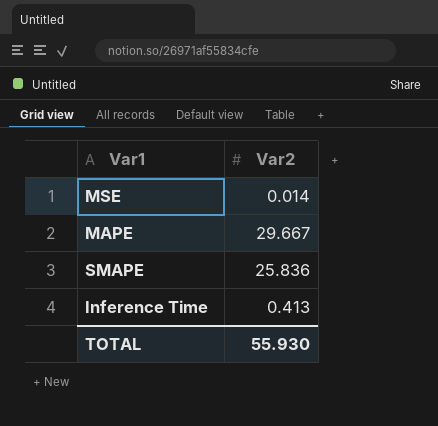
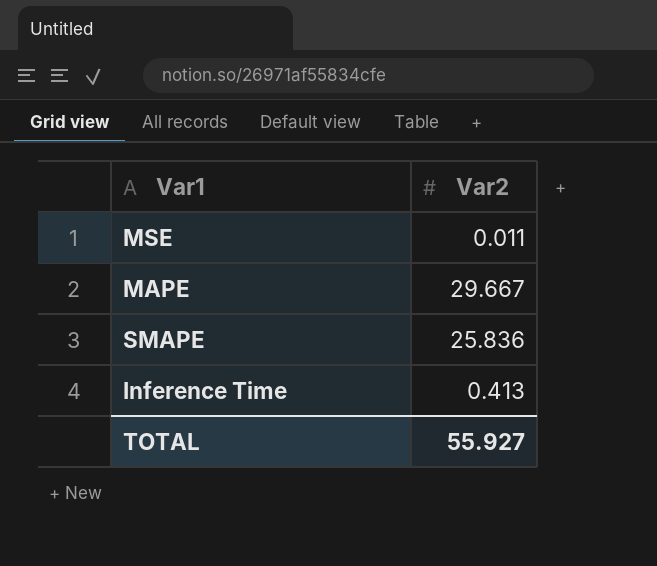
MSE | Var2: 0.014 -> 0.011
TOTAL | Var2: 55.930 -> 55.927

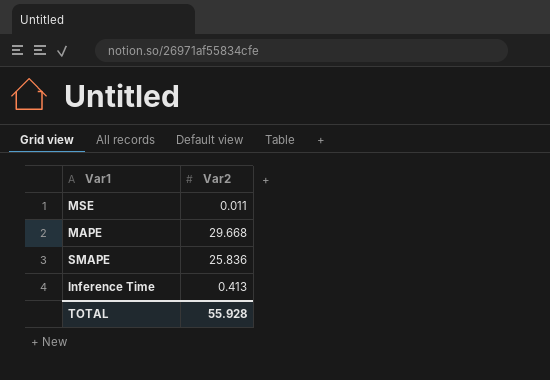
MAPE | Var2: 29.667 -> 29.668
TOTAL | Var2: 55.927 -> 55.928

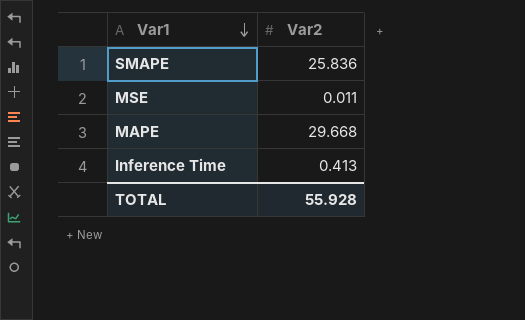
row order: none -> Var1 descending

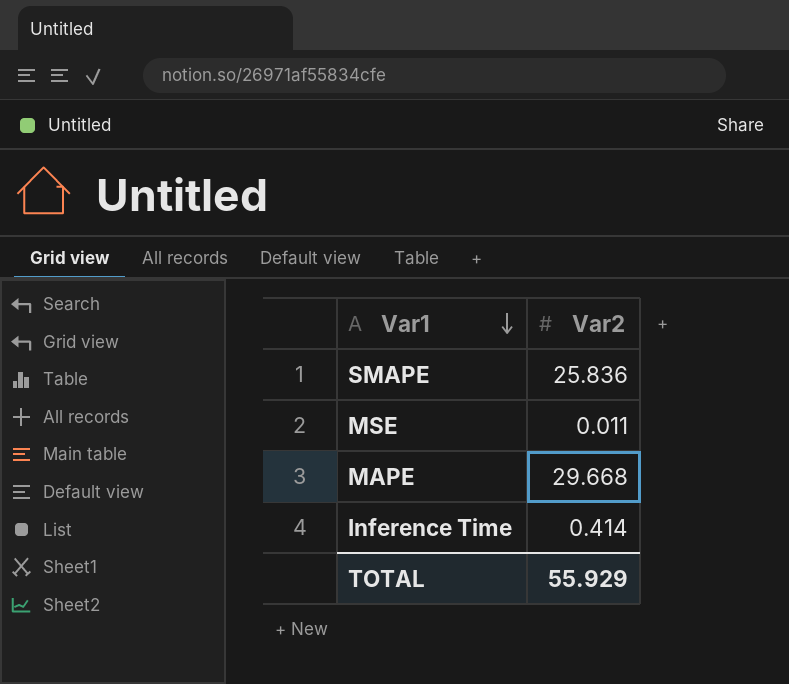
Inference Time | Var2: 0.413 -> 0.414
TOTAL | Var2: 55.928 -> 55.929

